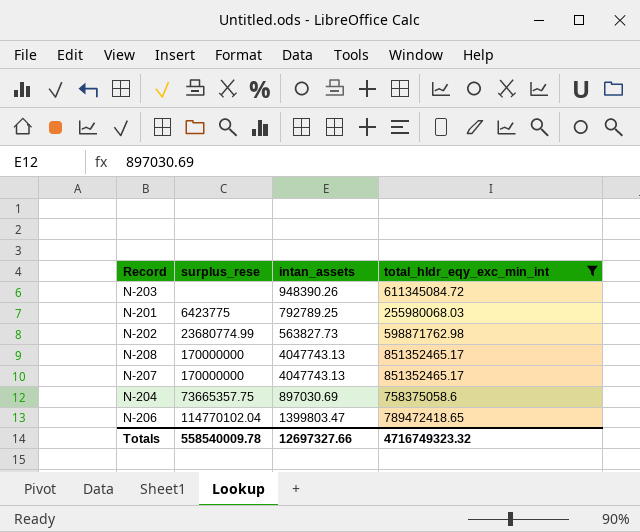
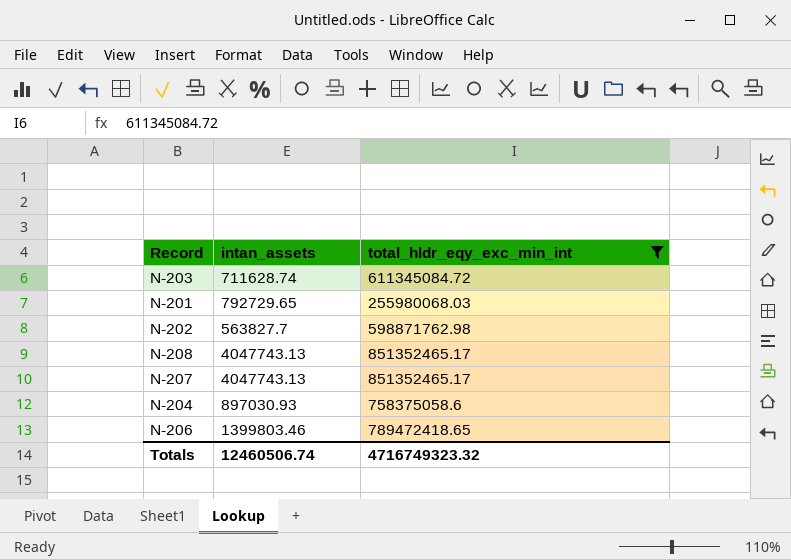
column surplus_rese | position: 2 -> none
N-203 | intan_assets: 948390.26 -> 711628.74
N-201 | intan_assets: 792789.25 -> 792729.65
N-202 | intan_assets: 563827.73 -> 563827.7
N-204 | intan_assets: 897030.69 -> 897030.93
N-206 | intan_assets: 1399803.47 -> 1399803.46
Totals | intan_assets: 12697327.66 -> 12460506.74

